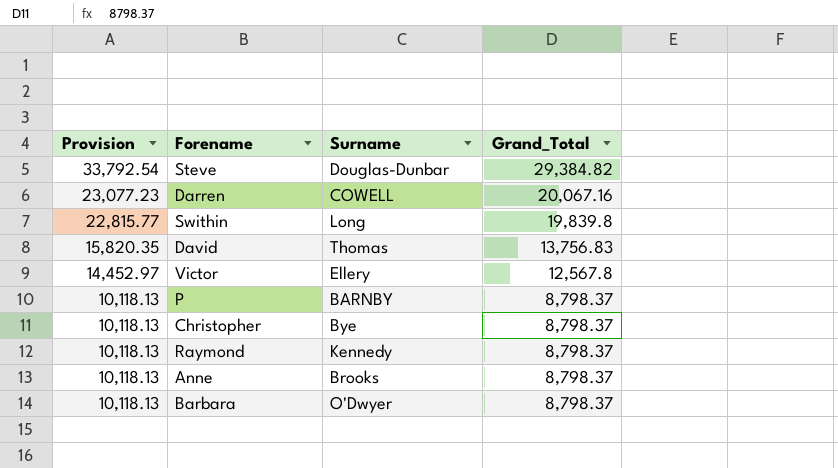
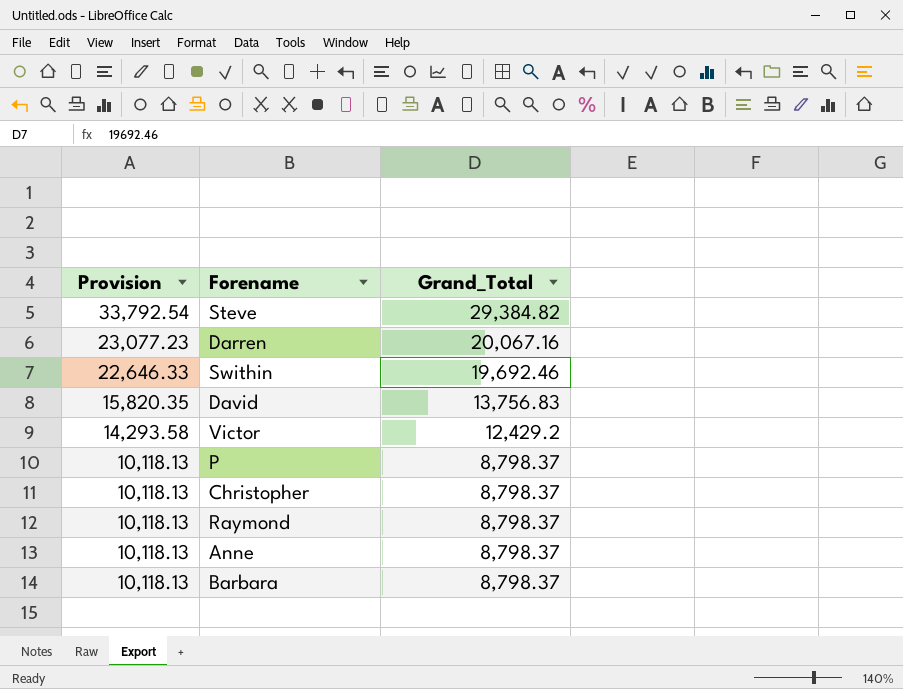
column Surname | position: 3 -> none
Swithin | Provision: 22,815.77 -> 22,646.33
Swithin | Grand_Total: 19,839.8 -> 19,692.46
Victor | Provision: 14,452.97 -> 14,293.58
Victor | Grand_Total: 12,567.8 -> 12,429.2

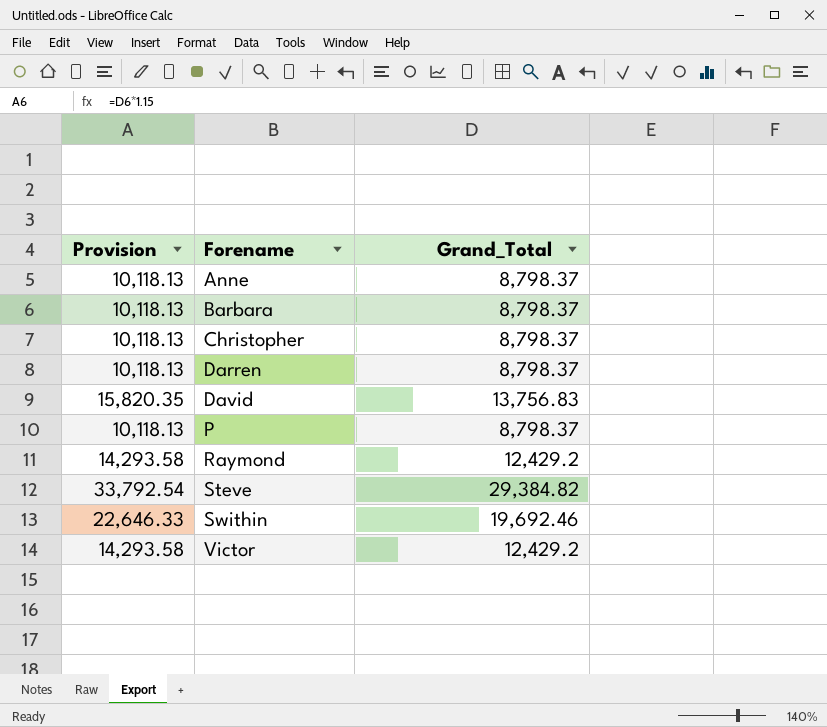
row order: Provision descending -> Forename ascending
Darren | Provision: 23,077.23 -> 10,118.13
Darren | Grand_Total: 20,067.16 -> 8,798.37
Raymond | Provision: 10,118.13 -> 14,293.58
Raymond | Grand_Total: 8,798.37 -> 12,429.2

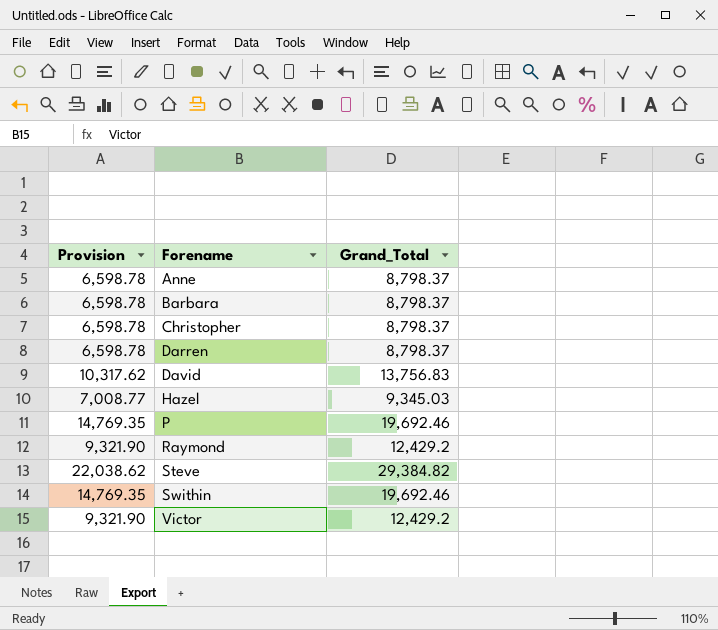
column Provision | formula: [Grand_Total] * 1.15 -> [Grand_Total] * 0.75
row Hazel: none -> 7,008.77 | 9,345.03
P | Grand_Total: 8,798.37 -> 19,692.46

